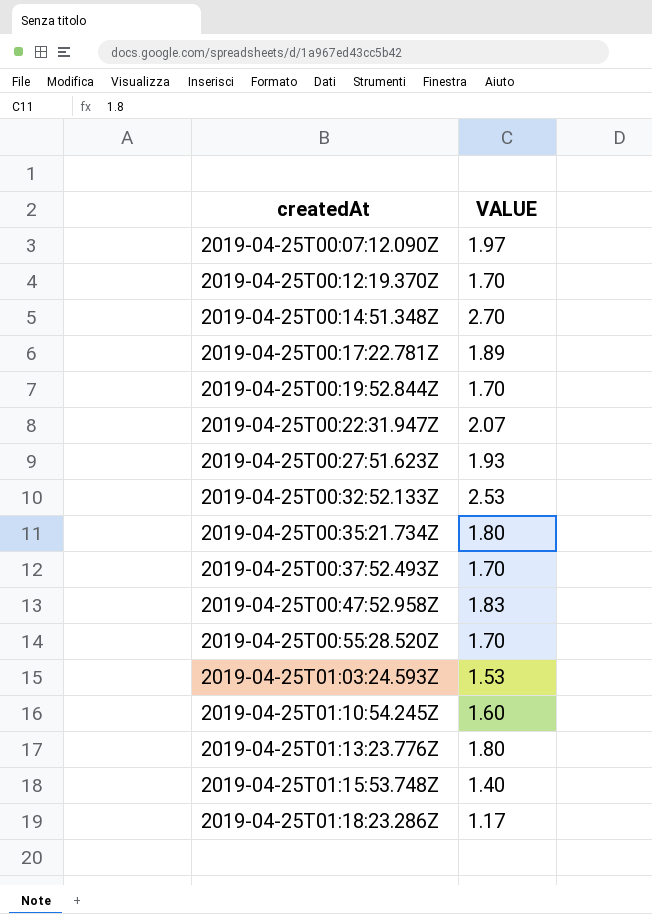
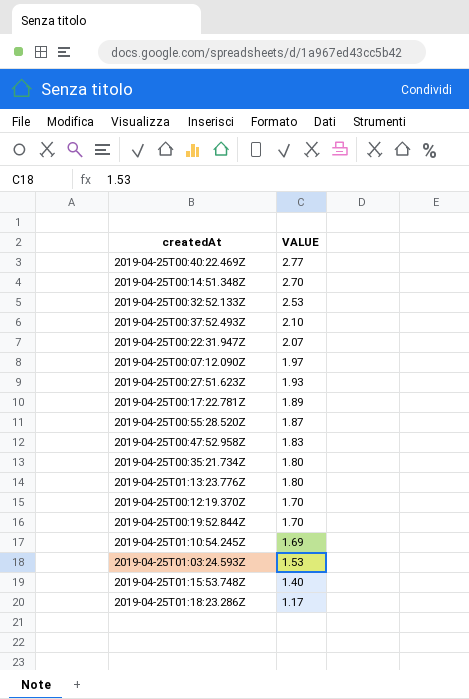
row order: createdAt ascending -> VALUE descending
row 2019-04-25T00:40:22.469Z: none -> 2.77
2019-04-25T00:37:52.493Z | VALUE: 1.70 -> 2.10
2019-04-25T00:55:28.520Z | VALUE: 1.70 -> 1.87
2019-04-25T01:10:54.245Z | VALUE: 1.60 -> 1.69

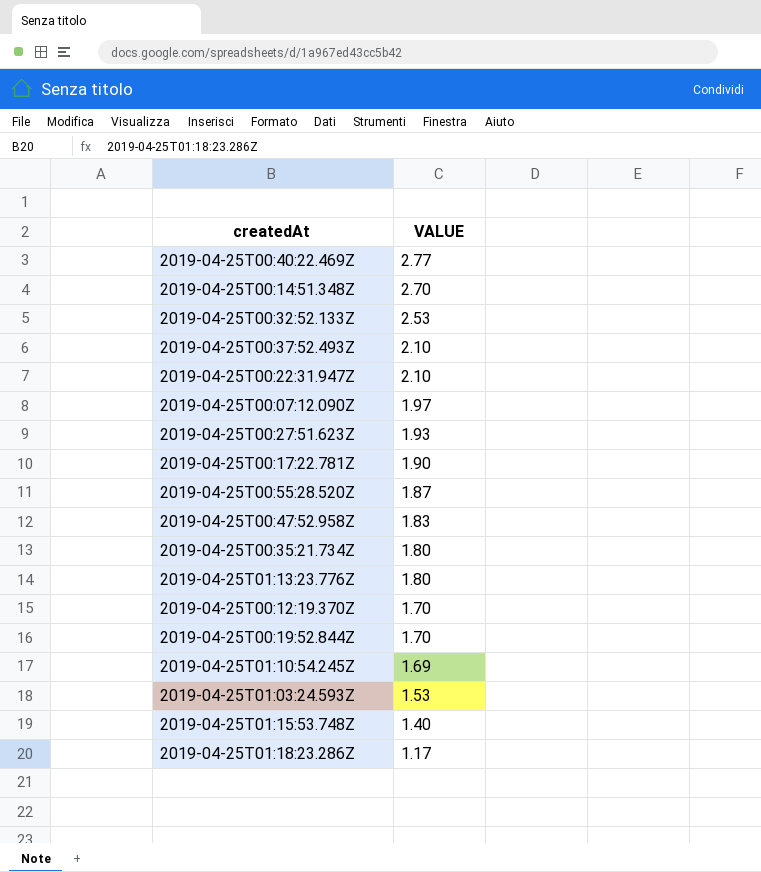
2019-04-25T00:22:31.947Z | VALUE: 2.07 -> 2.10
2019-04-25T00:17:22.781Z | VALUE: 1.89 -> 1.90

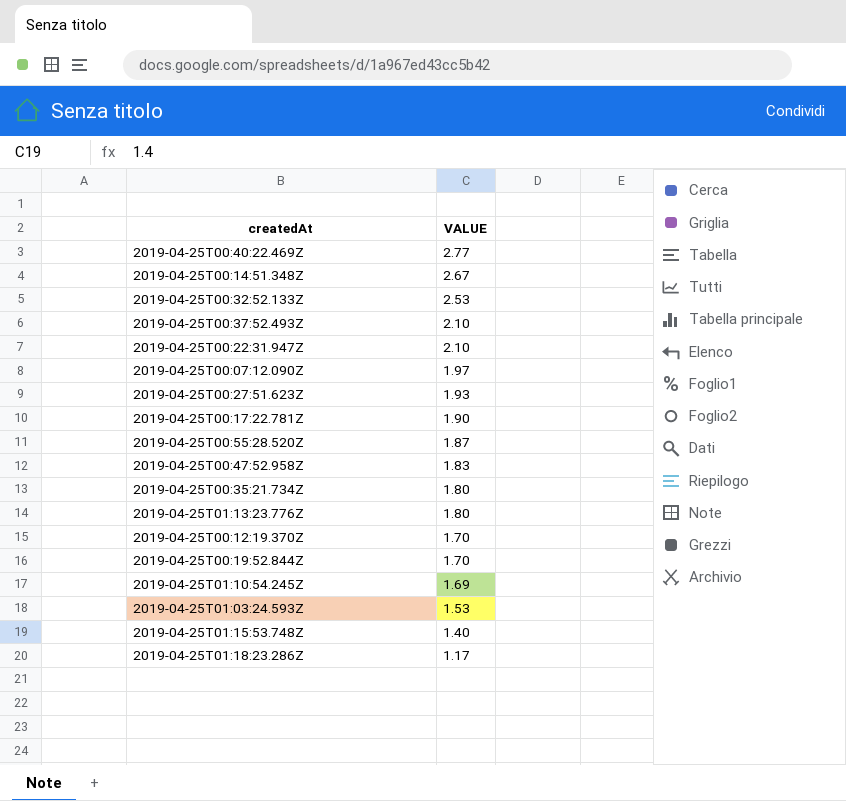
2019-04-25T00:14:51.348Z | VALUE: 2.70 -> 2.67

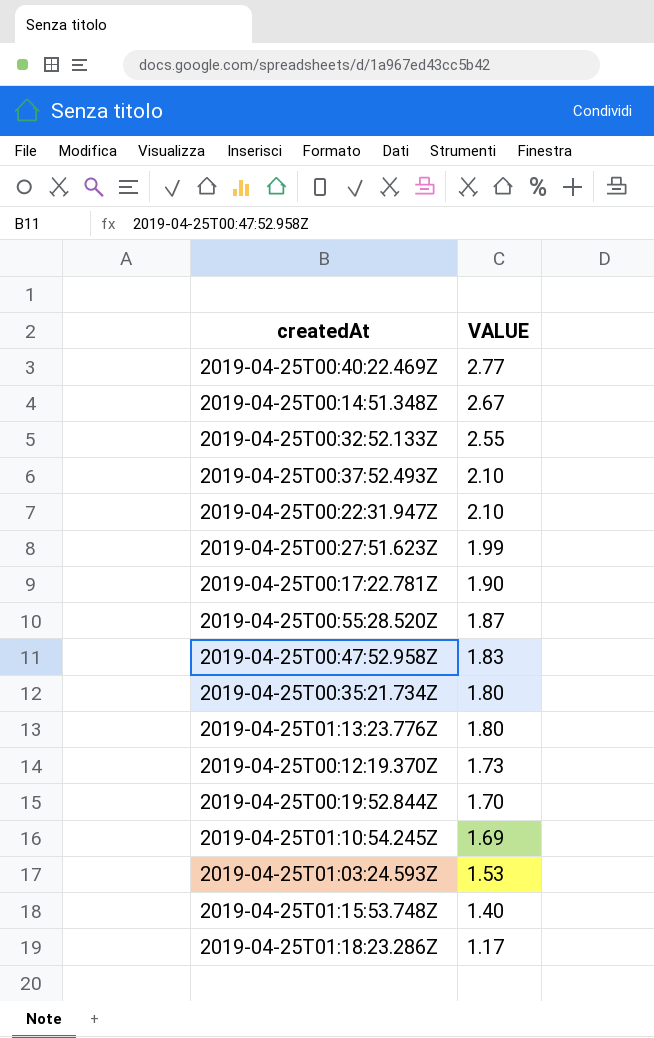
row 2019-04-25T00:07:12.090Z: 1.97 -> none
2019-04-25T00:32:52.133Z | VALUE: 2.53 -> 2.55
2019-04-25T00:27:51.623Z | VALUE: 1.93 -> 1.99
2019-04-25T00:12:19.370Z | VALUE: 1.70 -> 1.73

